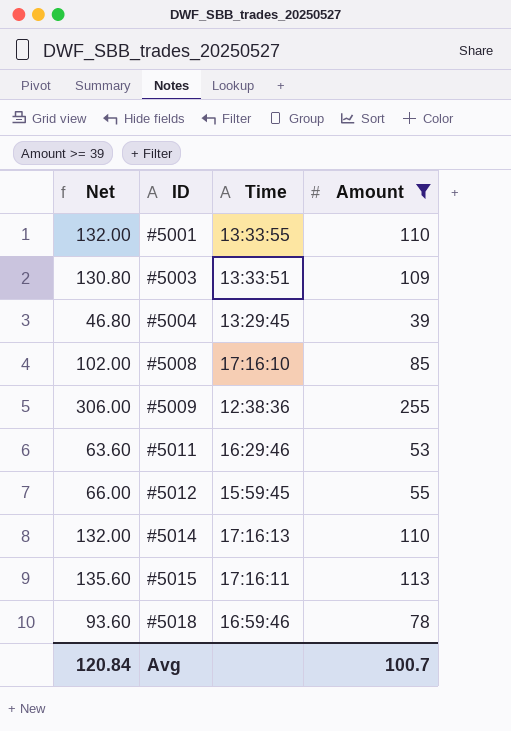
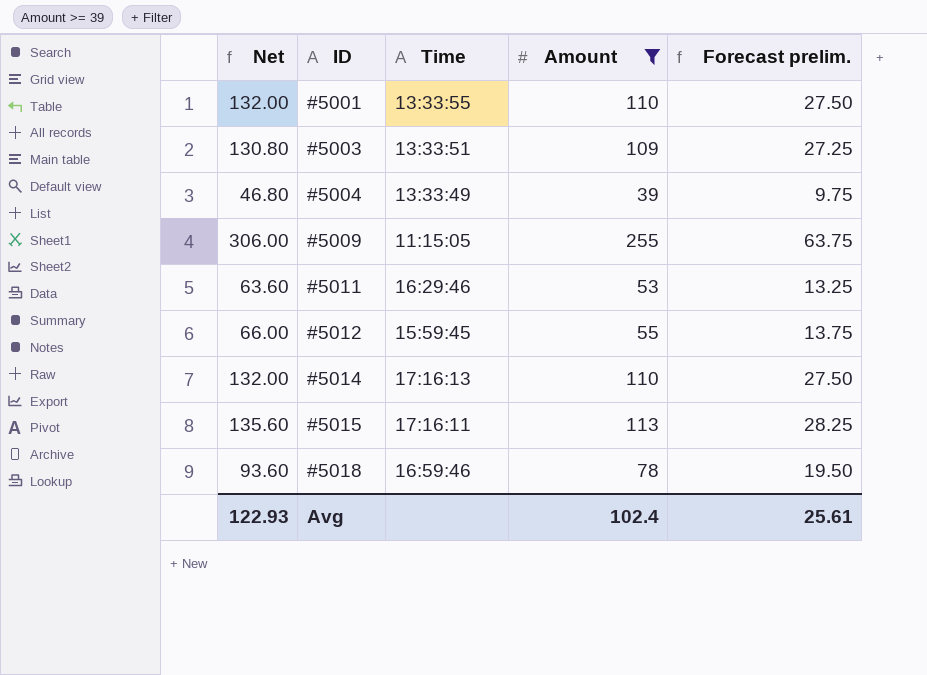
column Forecast prelim. | formula: none -> [Amount] * 0.25
row #5008: 102.00 | 17:16:10 | 85 -> none
#5004 | Time: 13:29:45 -> 13:33:49
#5009 | Time: 12:38:36 -> 11:15:05
Avg | Net: 120.84 -> 122.93
Avg | Amount: 100.7 -> 102.4

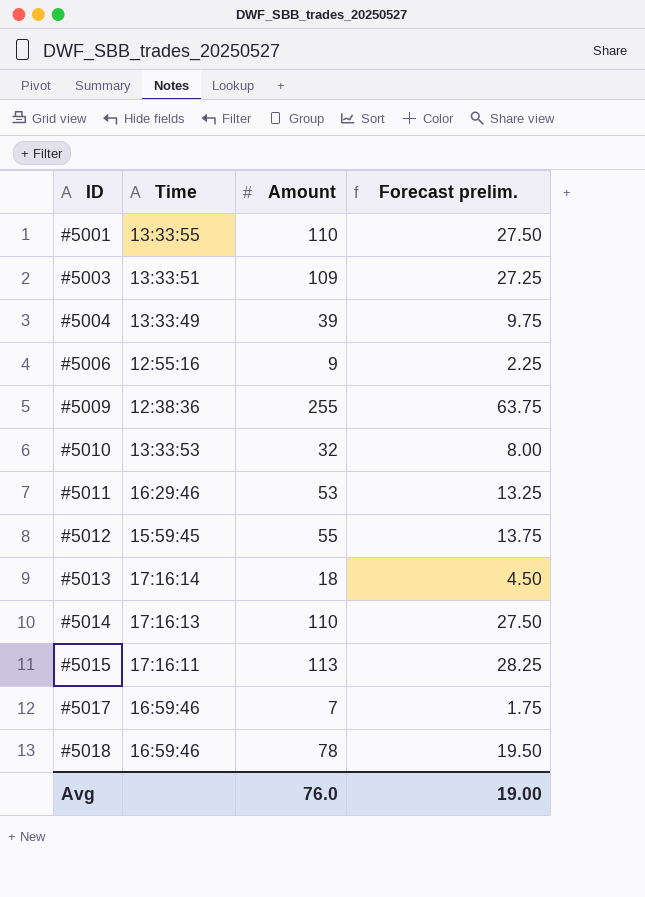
filter: Amount >= 39 -> none
column Net | formula: [Amount] * 1.2 -> none
#5009 | Time: 11:15:05 -> 12:38:36
Avg | Amount: 102.4 -> 76.0
Avg | Forecast prelim.: 25.61 -> 19.00

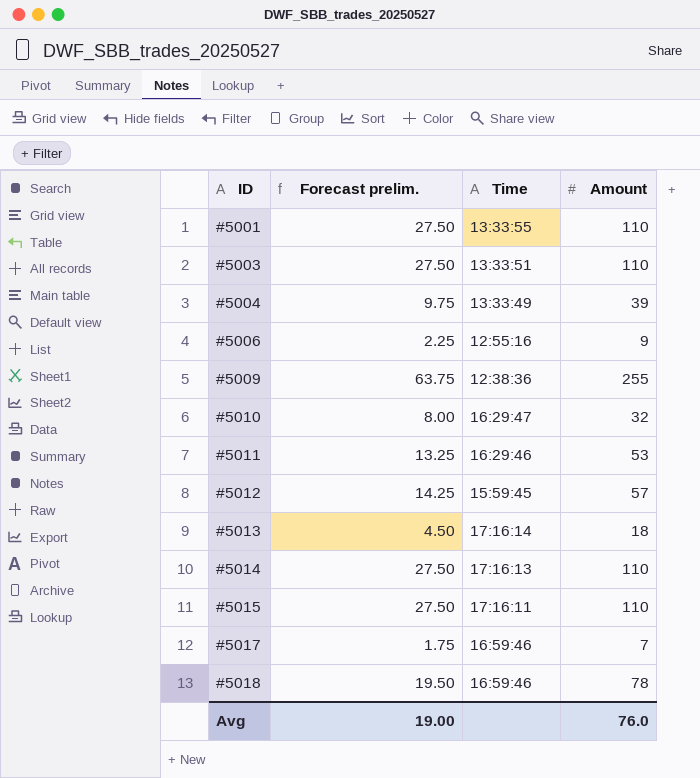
column Forecast prelim. | position: 4 -> 2
#5003 | Forecast prelim.: 27.25 -> 27.50
#5003 | Amount: 109 -> 110
#5010 | Time: 13:33:53 -> 16:29:47
#5012 | Forecast prelim.: 13.75 -> 14.25
#5012 | Amount: 55 -> 57
#5015 | Forecast prelim.: 28.25 -> 27.50
#5015 | Amount: 113 -> 110

